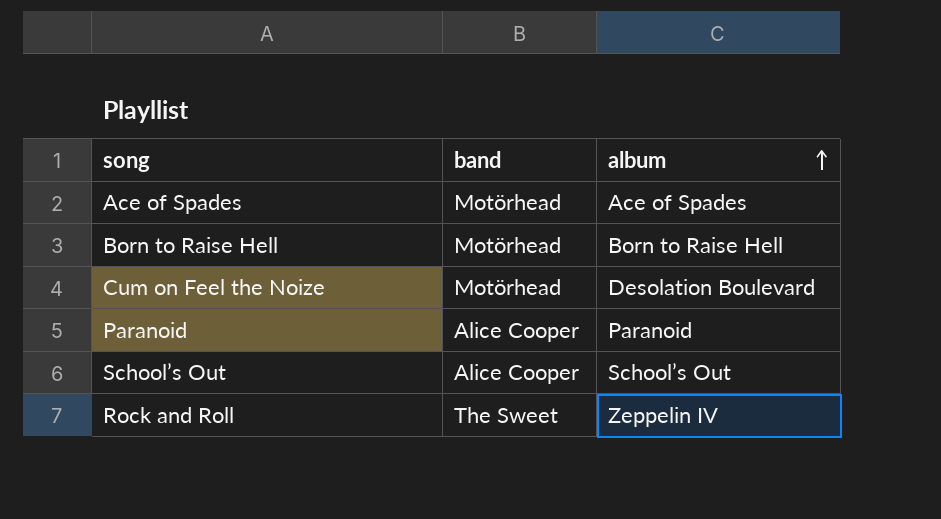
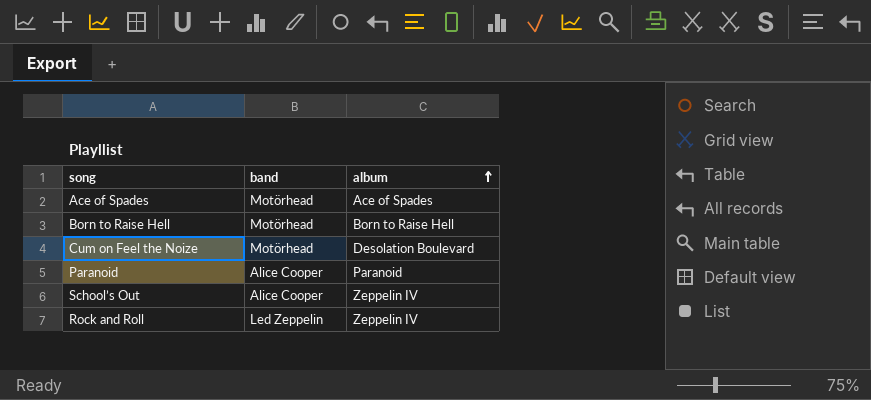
School’s Out | album: School’s Out -> Zeppelin IV
Rock and Roll | band: The Sweet -> Led Zeppelin

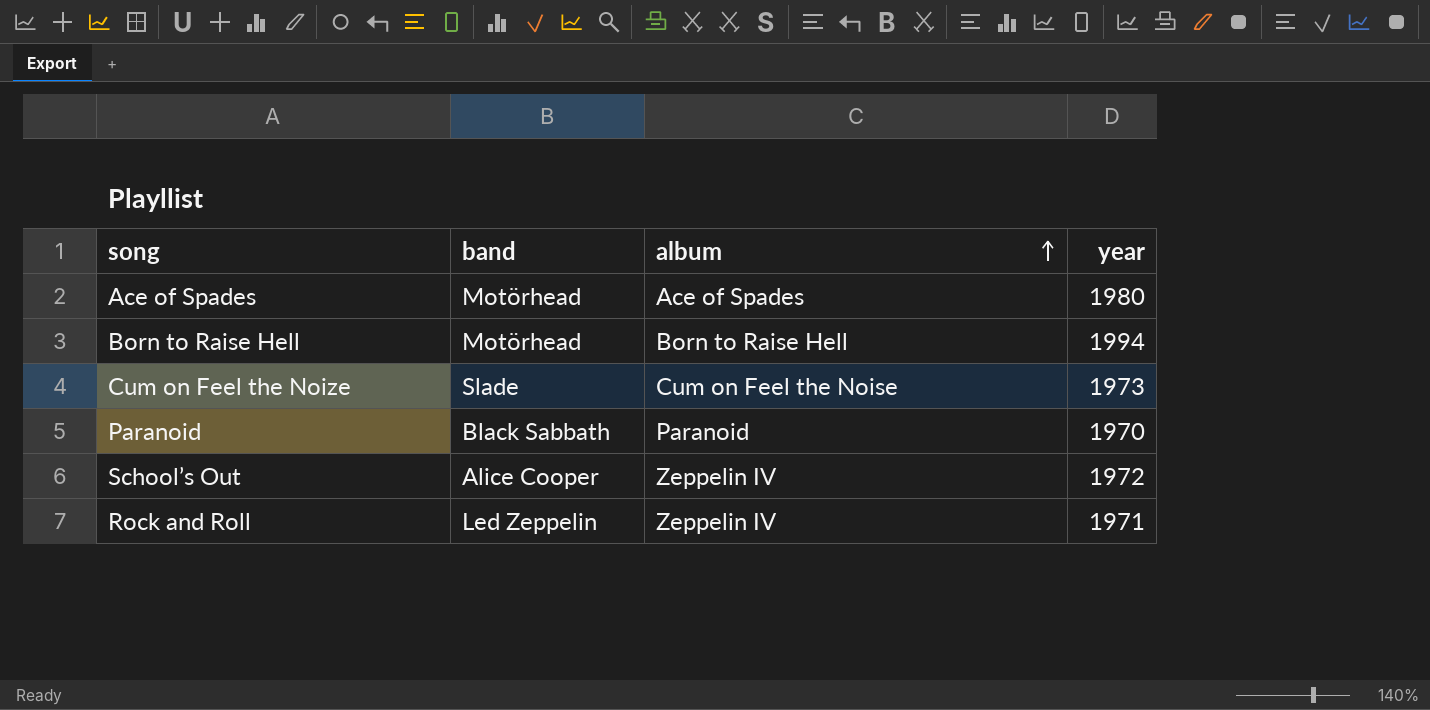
column year | position: none -> 4
Cum on Feel the Noize | band: Motörhead -> Slade
Cum on Feel the Noize | album: Desolation Boulevard -> Cum on Feel the Noise
Paranoid | band: Alice Cooper -> Black Sabbath

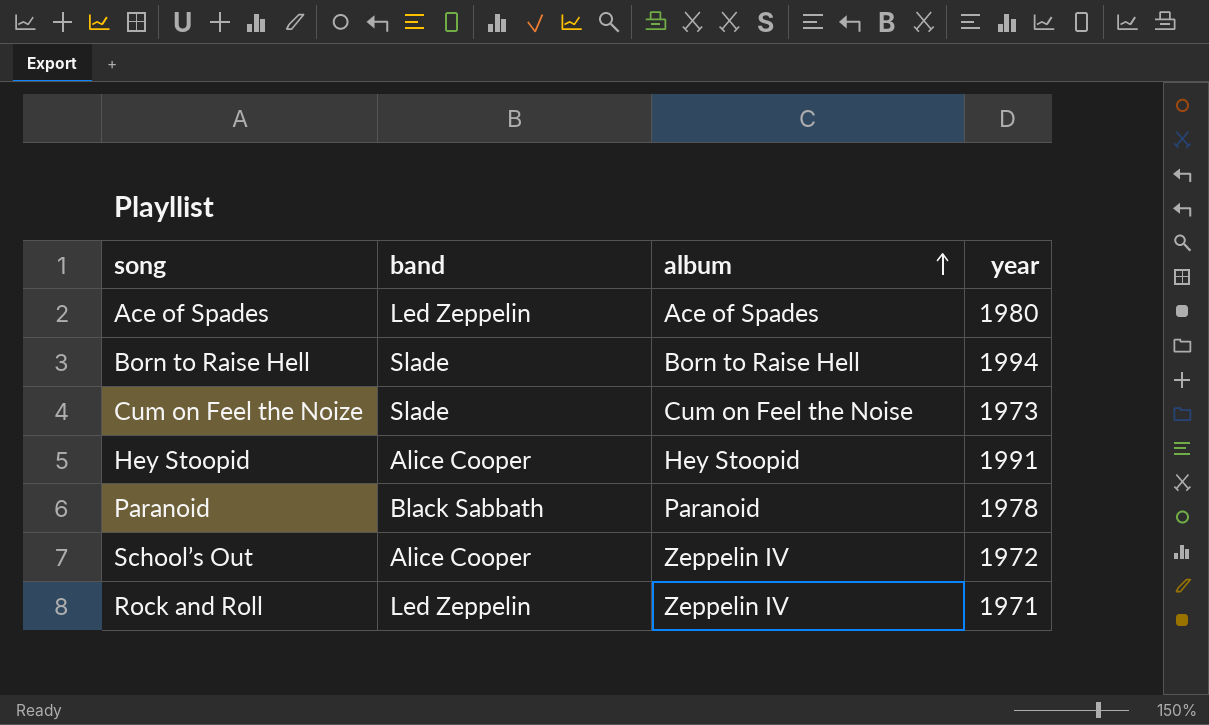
Ace of Spades | band: Motörhead -> Led Zeppelin
Born to Raise Hell | band: Motörhead -> Slade
row Hey Stoopid: none -> Alice Cooper | Hey Stoopid | 1991
Paranoid | year: 1970 -> 1978

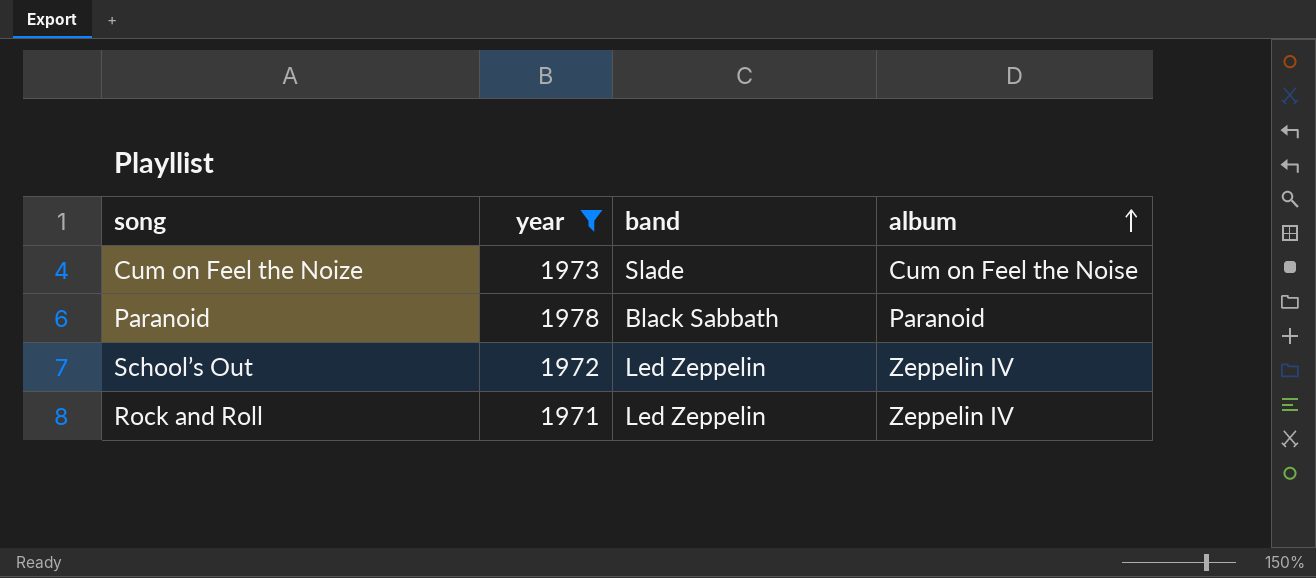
filter: none -> year <= 1978
column year | position: 4 -> 2
School’s Out | band: Alice Cooper -> Led Zeppelin

